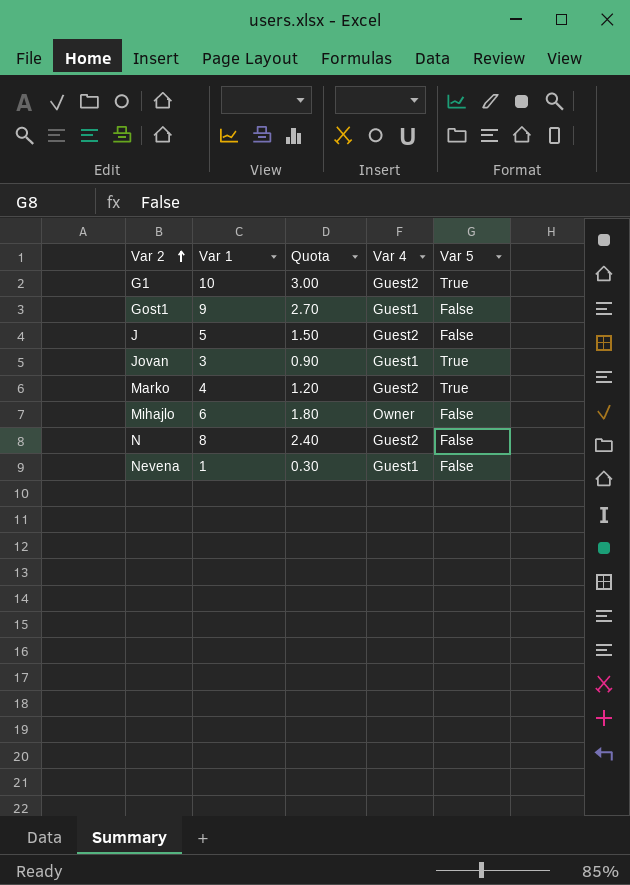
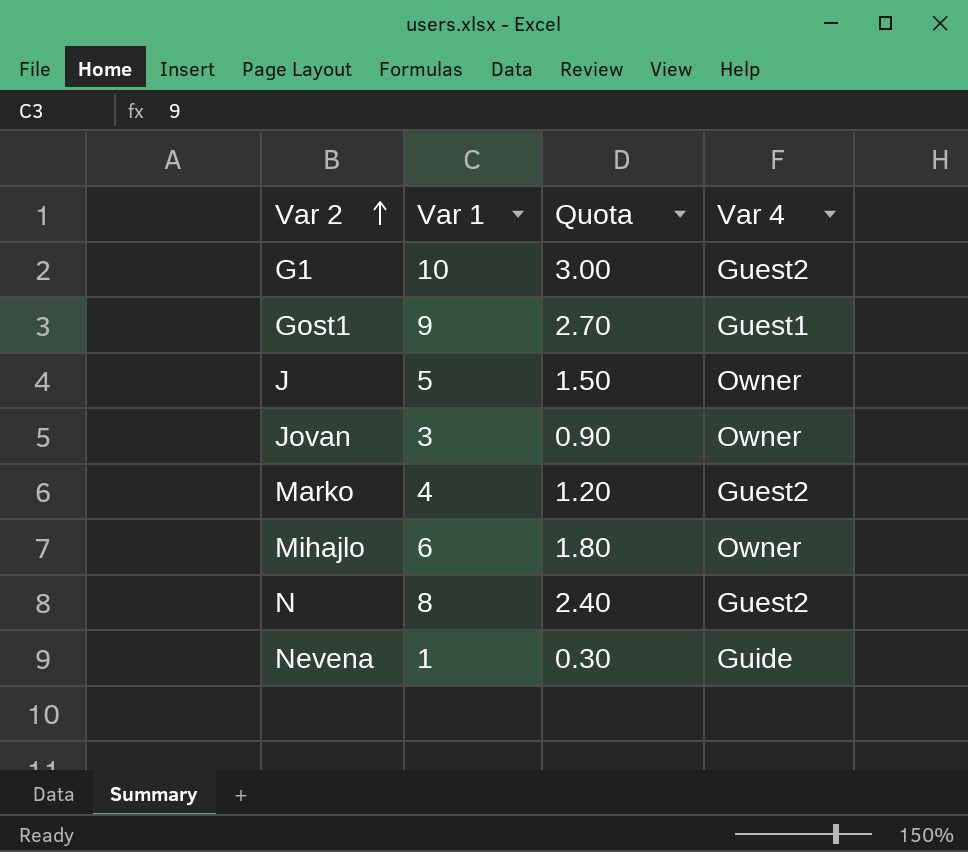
column Var 5 | position: 5 -> none
J | Var 4: Guest2 -> Owner
Jovan | Var 4: Guest1 -> Owner
Nevena | Var 4: Guest1 -> Guide

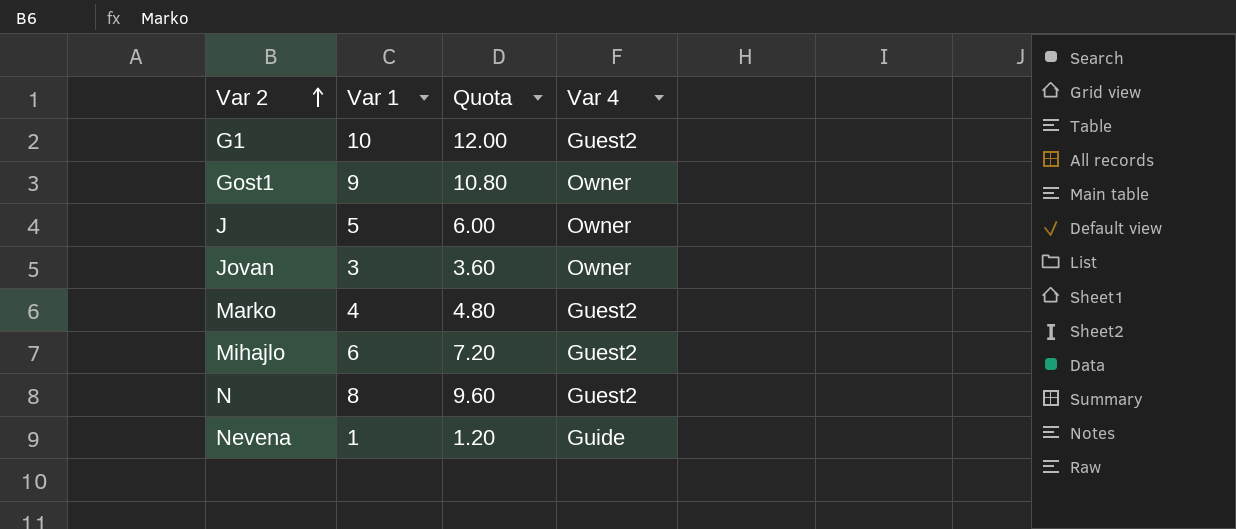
column Quota | formula: [Var 1] * 0.3 -> [Var 1] * 1.2
Gost1 | Var 4: Guest1 -> Owner
Mihajlo | Var 4: Owner -> Guest2

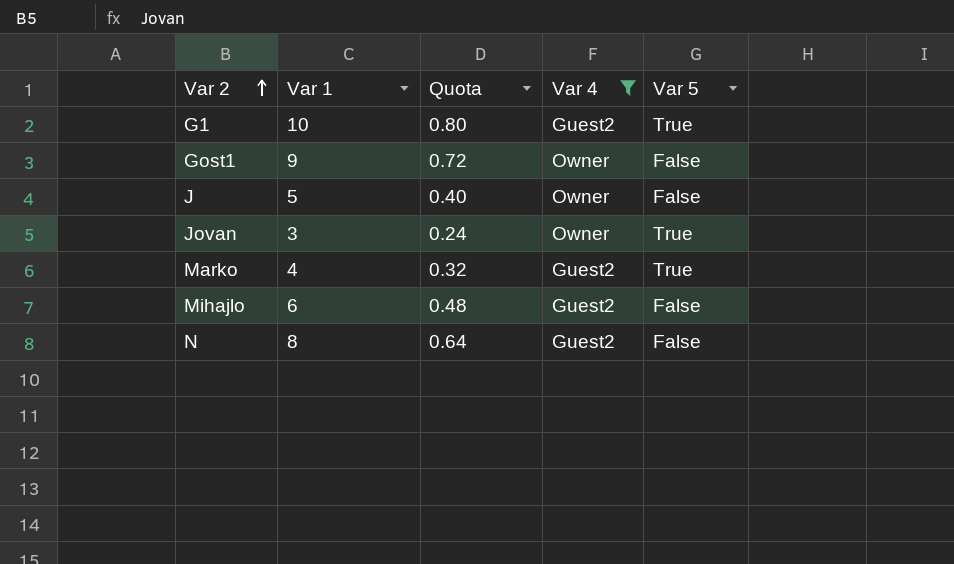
filter: none -> Var 4 != Guide
column Quota | formula: [Var 1] * 1.2 -> [Var 1] * 0.08
column Var 5 | position: none -> 5

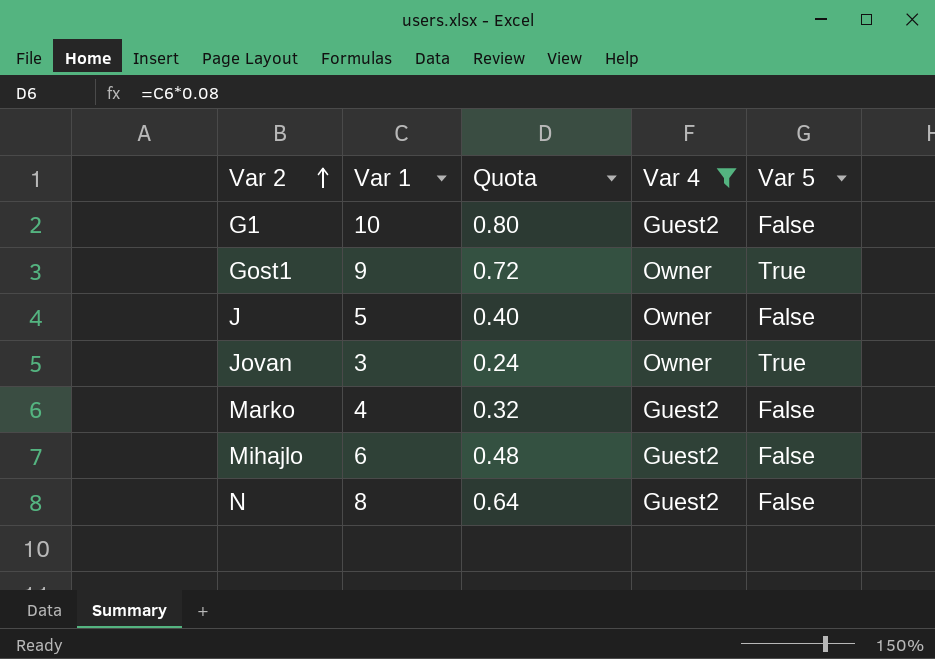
G1 | Var 5: True -> False
Gost1 | Var 5: False -> True
Marko | Var 5: True -> False

